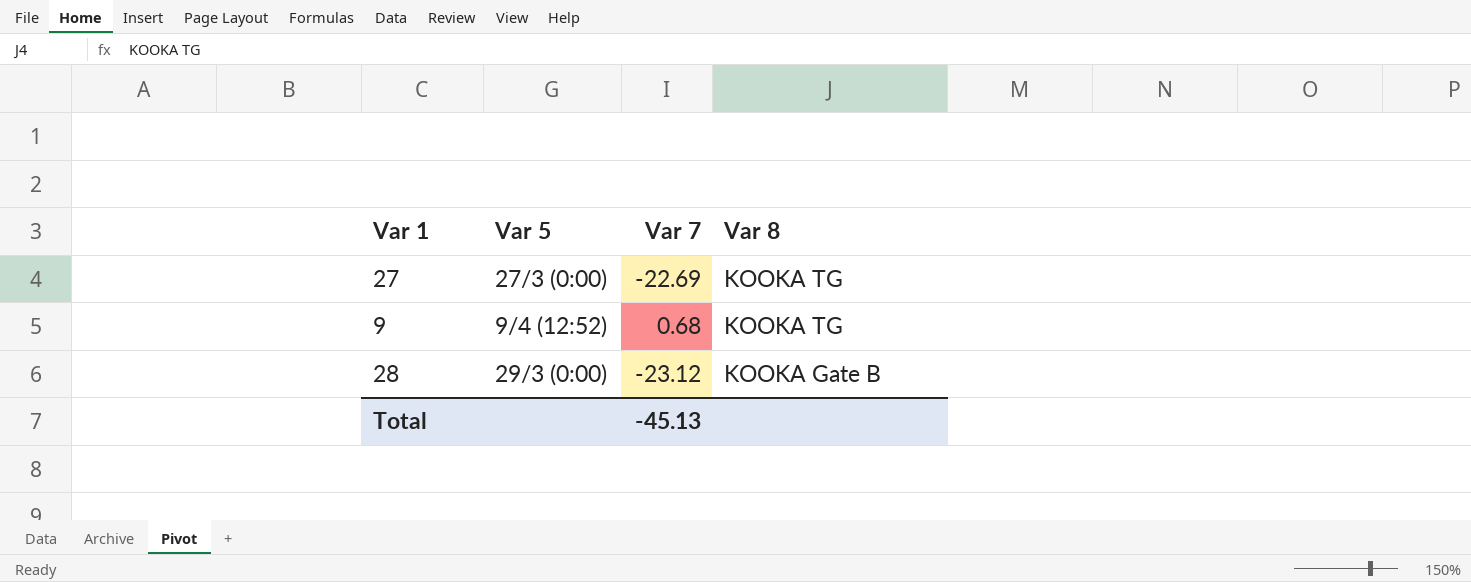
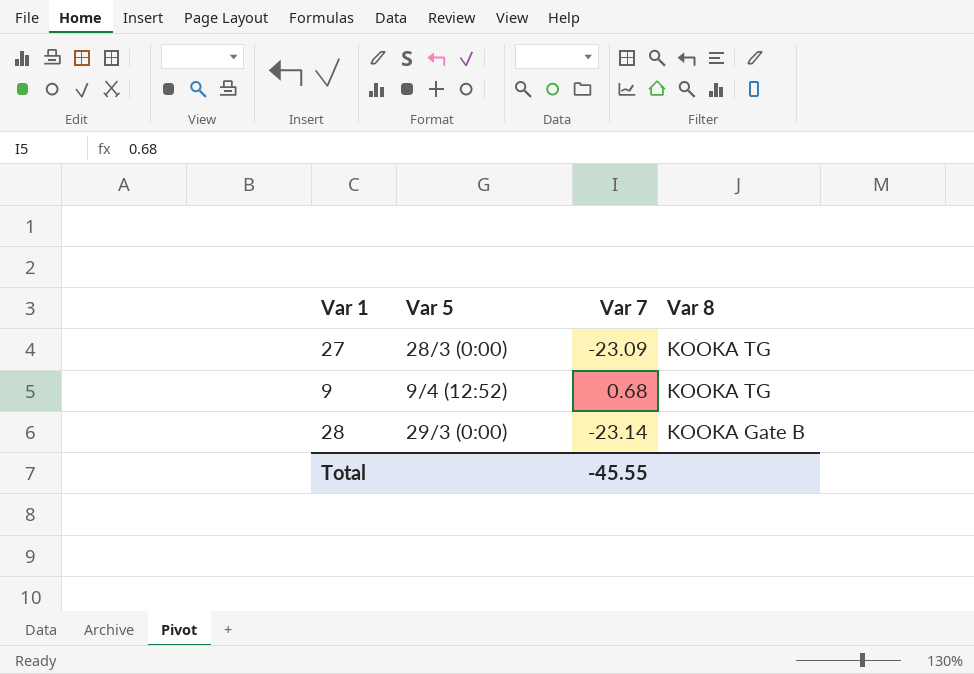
27 | Var 5: 27/3 (0:00) -> 28/3 (0:00)
27 | Var 7: -22.69 -> -23.09
28 | Var 7: -23.12 -> -23.14
Total | Var 7: -45.13 -> -45.55

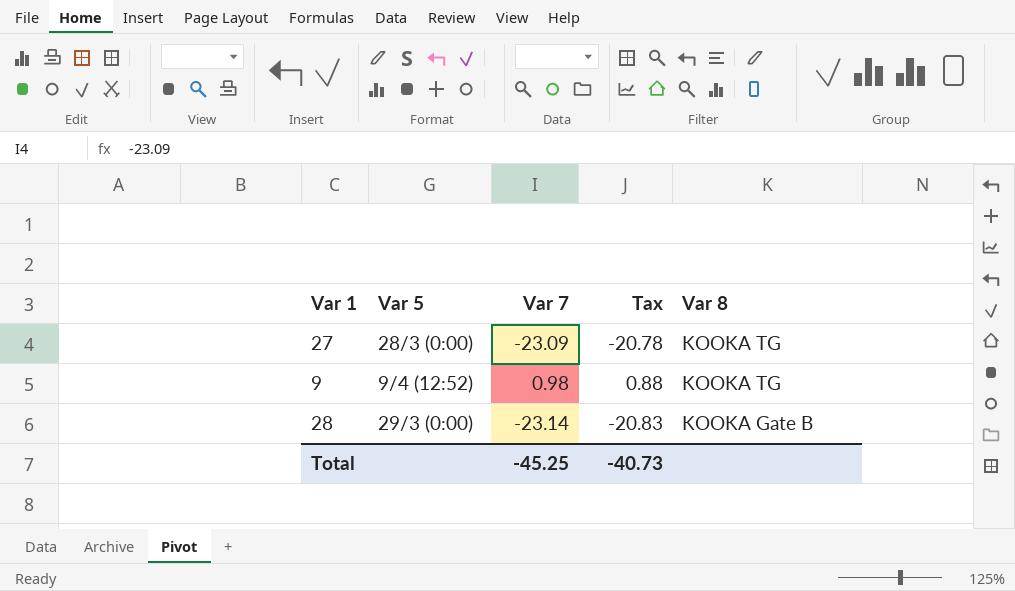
column Tax | formula: none -> [Var 7] * 0.9
9 | Var 7: 0.68 -> 0.98
Total | Var 7: -45.55 -> -45.25

